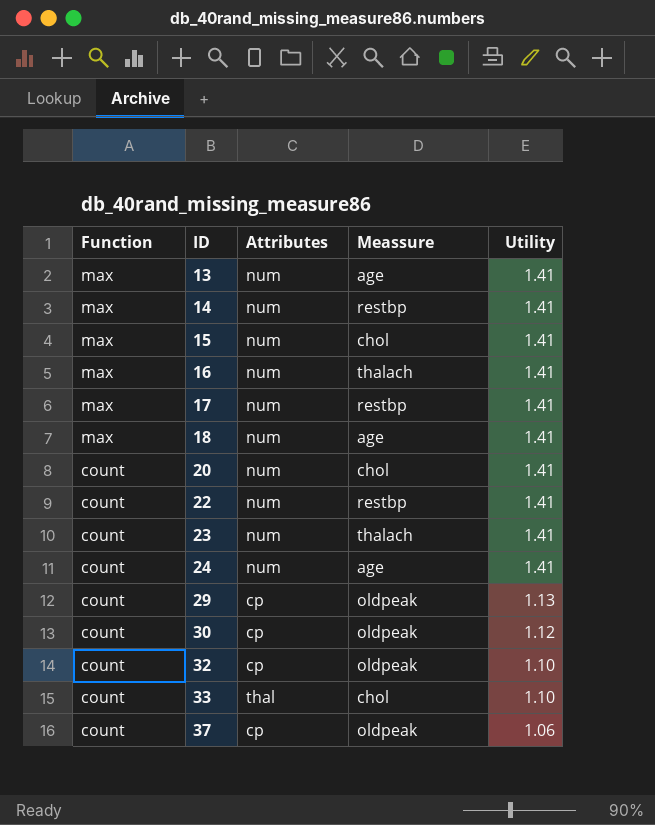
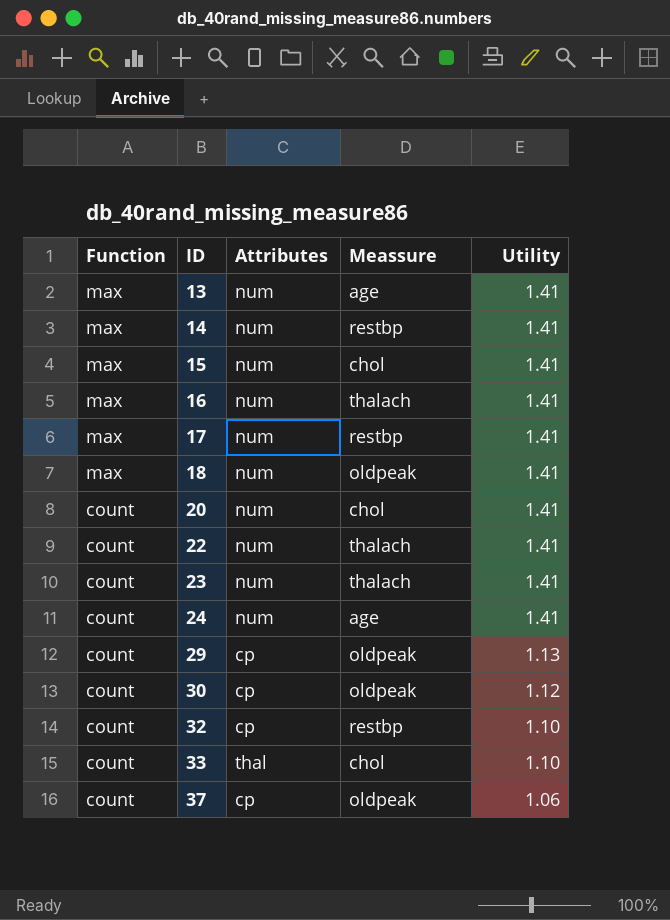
18 | Meassure: age -> oldpeak
22 | Meassure: restbp -> thalach
32 | Meassure: oldpeak -> restbp

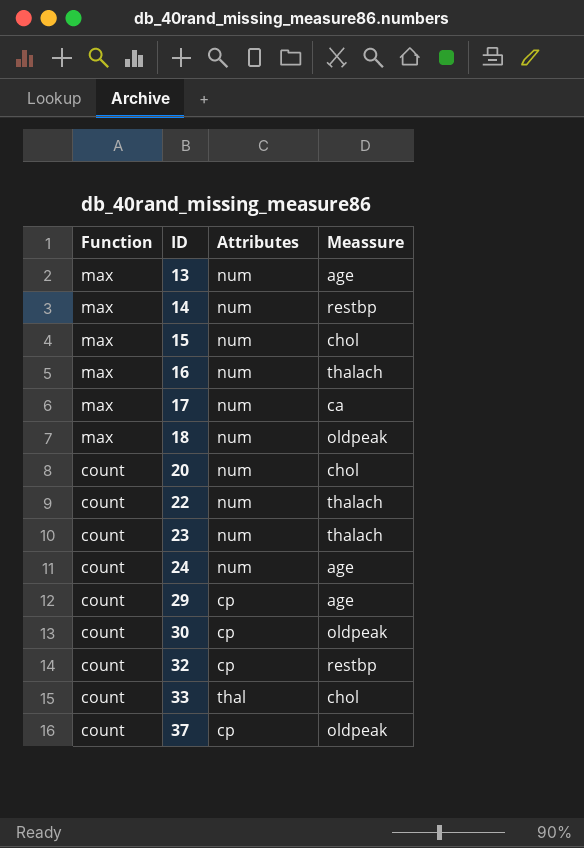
column Utility | position: 5 -> none
17 | Meassure: restbp -> ca
29 | Meassure: oldpeak -> age

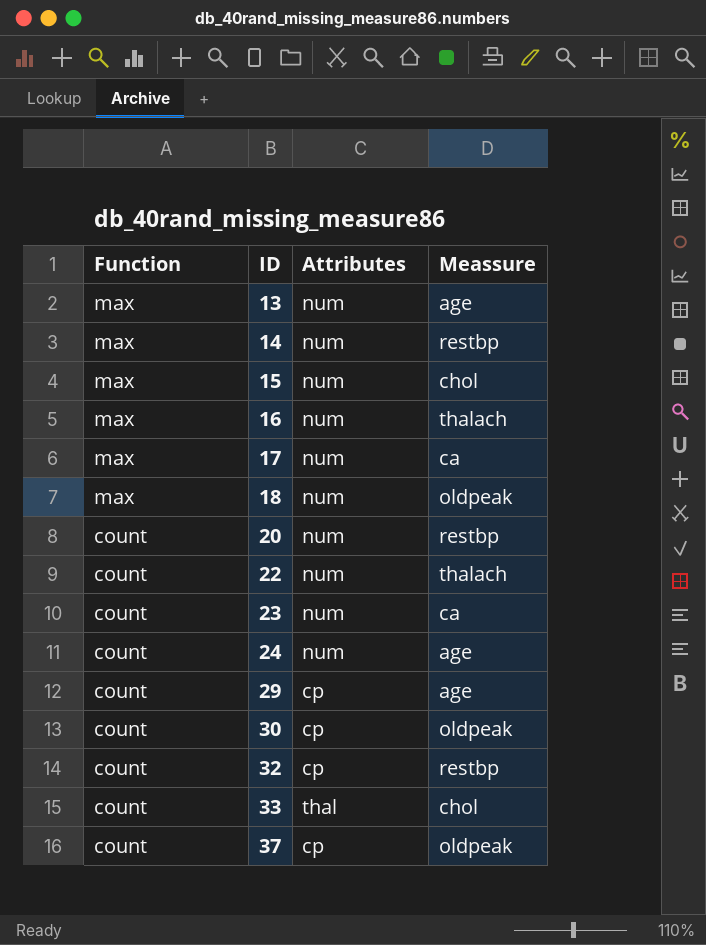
20 | Meassure: chol -> restbp
23 | Meassure: thalach -> ca

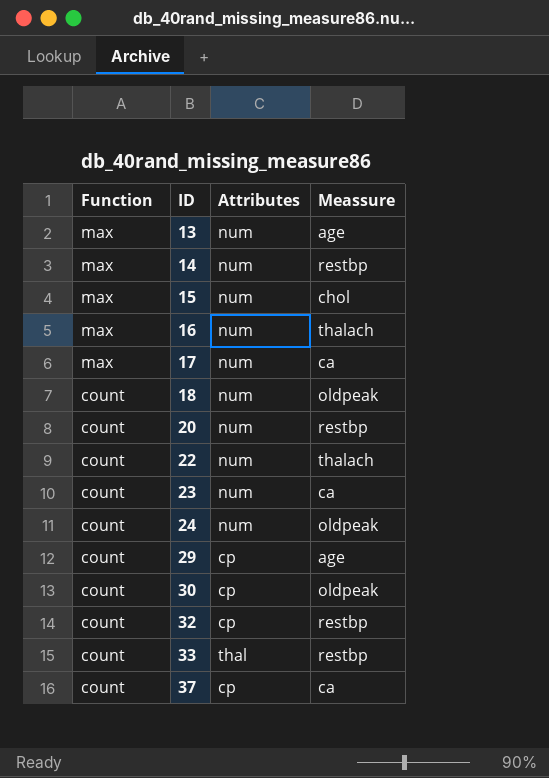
18 | Function: max -> count
24 | Meassure: age -> oldpeak
33 | Meassure: chol -> restbp
37 | Meassure: oldpeak -> ca

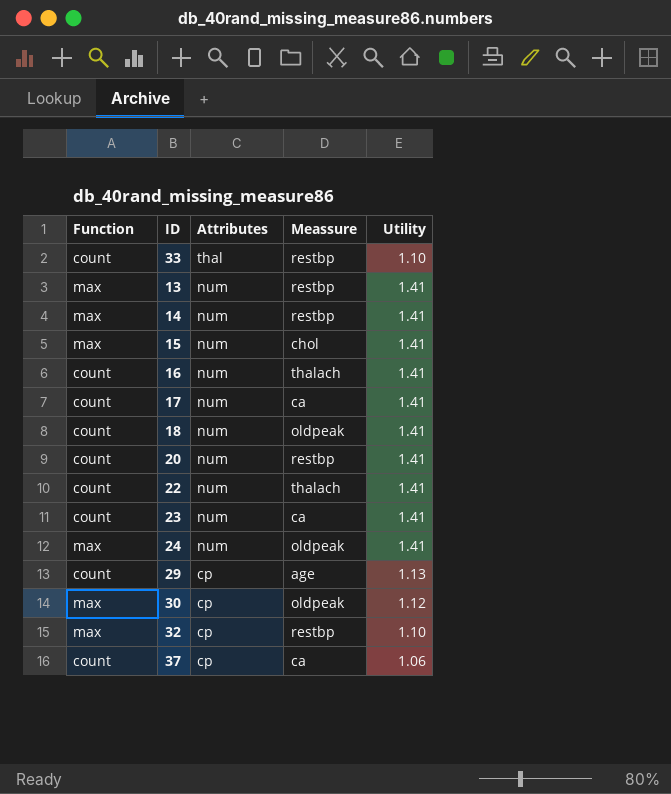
row order: Function descending -> Attributes descending
column Utility | position: none -> 5
13 | Meassure: age -> restbp
16 | Function: max -> count
17 | Function: max -> count
24 | Function: count -> max
30 | Function: count -> max
32 | Function: count -> max

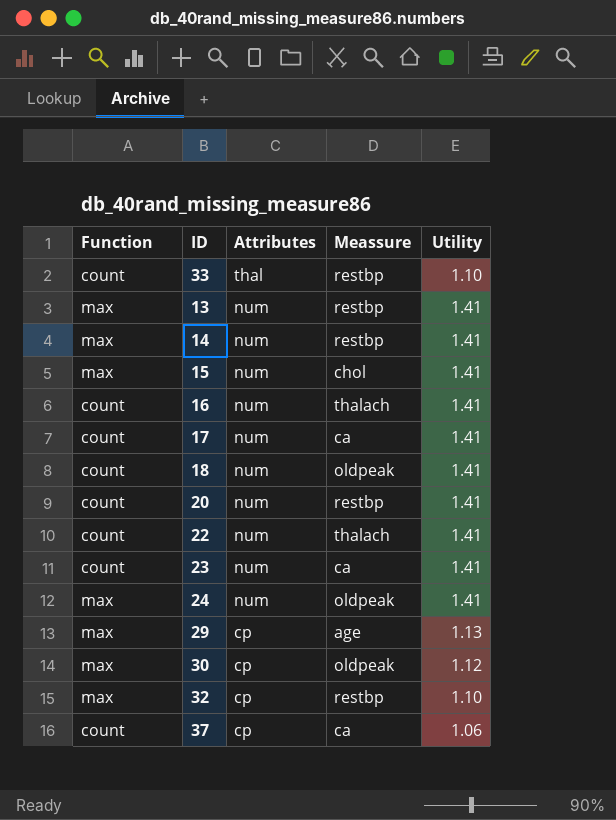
29 | Function: count -> max

